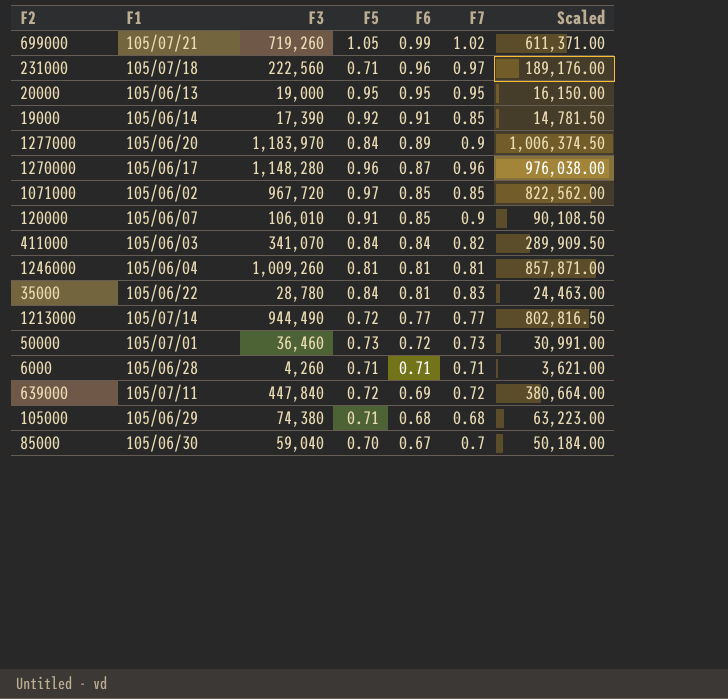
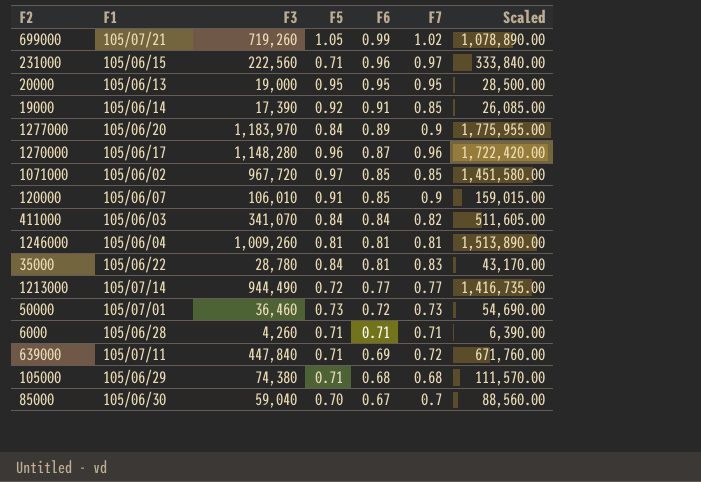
column Scaled | formula: [F3] * 0.85 -> [F3] * 1.5
231000 | F1: 105/07/18 -> 105/06/15
639000 | F5: 0.72 -> 0.71

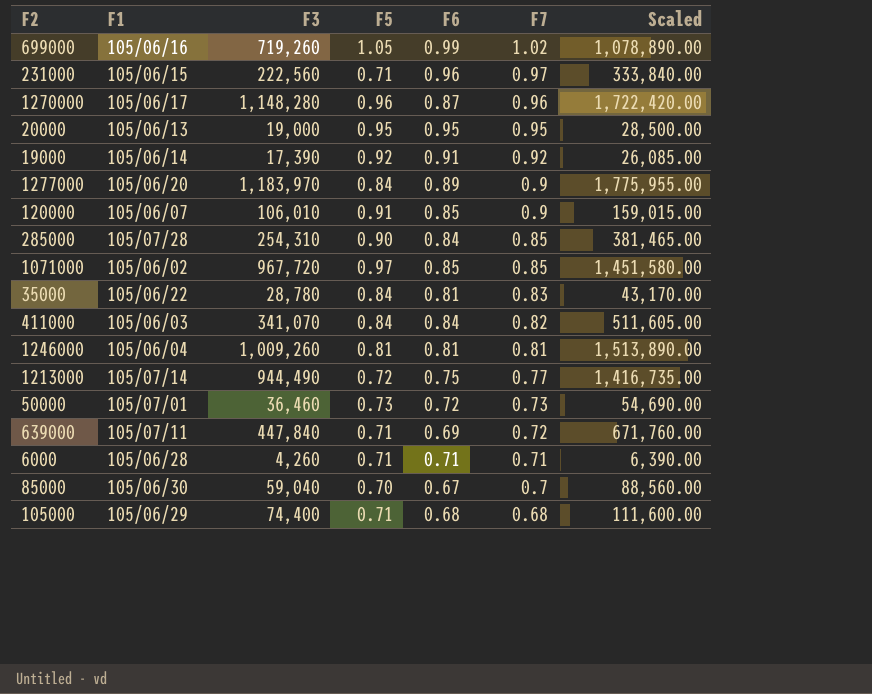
row order: F6 descending -> F7 descending
699000 | F1: 105/07/21 -> 105/06/16
19000 | F7: 0.85 -> 0.92
row 285000: none -> 105/07/28 | 254,310 | 0.90 | 0.84 | 0.85 | 381,465.00
1213000 | F6: 0.77 -> 0.75
105000 | F3: 74,380 -> 74,400
105000 | Scaled: 111,570.00 -> 111,600.00

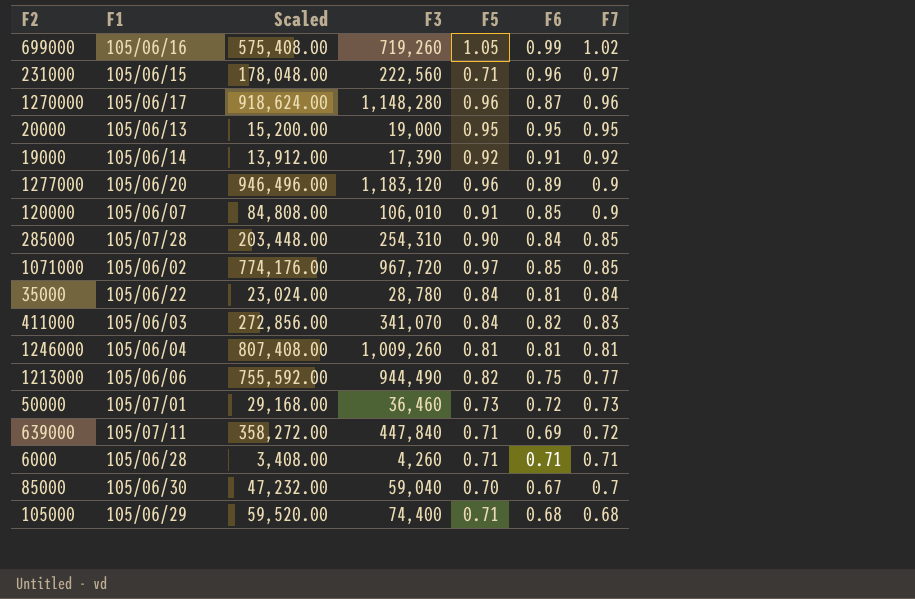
column Scaled | formula: [F3] * 1.5 -> [F3] * 0.8
column Scaled | position: 7 -> 3
1277000 | F3: 1,183,970 -> 1,183,120
1277000 | F5: 0.84 -> 0.96
35000 | F7: 0.83 -> 0.84
411000 | F6: 0.84 -> 0.82
411000 | F7: 0.82 -> 0.83
1213000 | F1: 105/07/14 -> 105/06/06
1213000 | F5: 0.72 -> 0.82

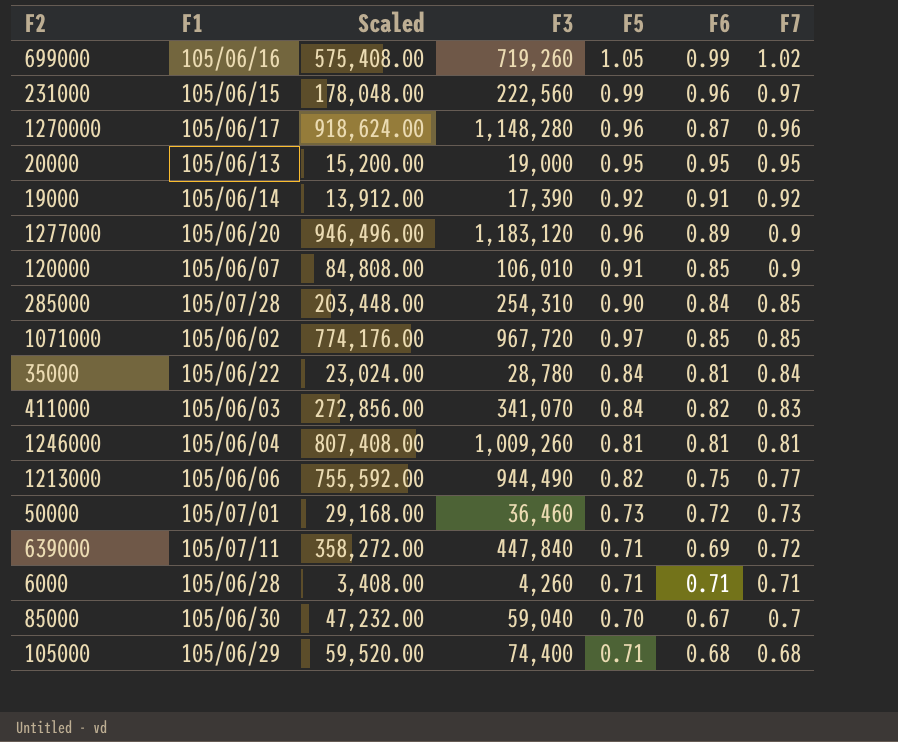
231000 | F5: 0.71 -> 0.99

